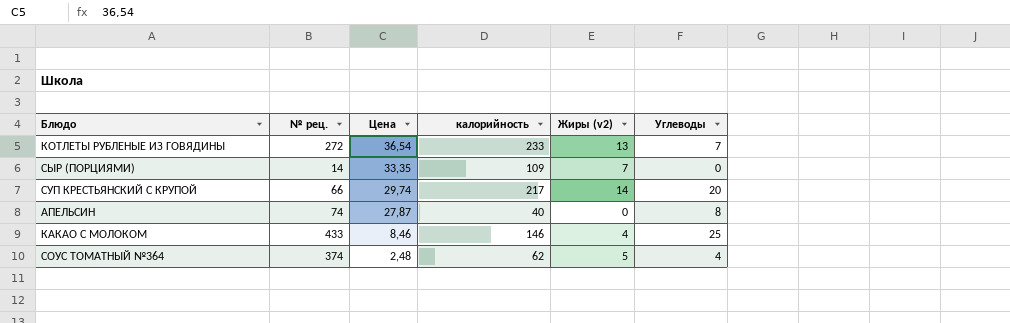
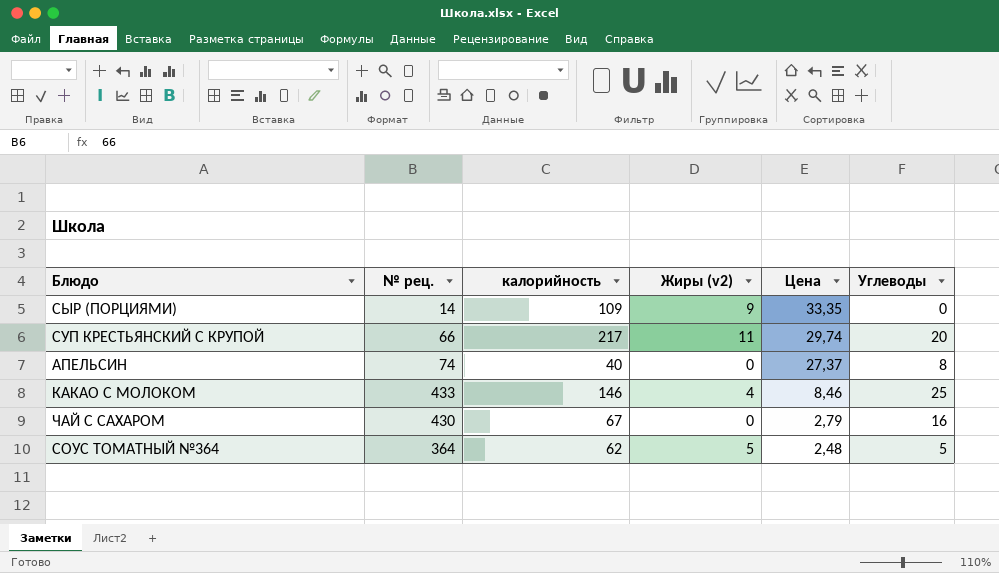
column Цена | position: 3 -> 5
row КОТЛЕТЫ РУБЛЕНЫЕ ИЗ ГОВЯДИНЫ: 272 | 36,54 | 233 | 13 | 7 -> none
СЫР (ПОРЦИЯМИ) | Жиры (v2): 7 -> 9
СУП КРЕСТЬЯНСКИЙ С КРУПОЙ | Жиры (v2): 14 -> 11
АПЕЛЬСИН | Цена: 27,87 -> 27,37
row ЧАЙ С САХАРОМ: none -> 430 | 67 | 0 | 2,79 | 16
СОУС ТОМАТНЫЙ №364 | № рец.: 374 -> 364
СОУС ТОМАТНЫЙ №364 | Углеводы: 4 -> 5

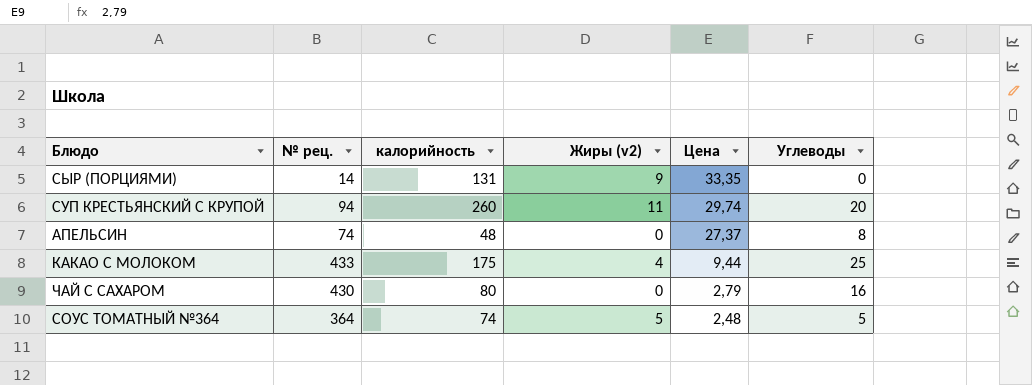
СЫР (ПОРЦИЯМИ) | калорийность: 109 -> 131
СУП КРЕСТЬЯНСКИЙ С КРУПОЙ | № рец.: 66 -> 94
СУП КРЕСТЬЯНСКИЙ С КРУПОЙ | калорийность: 217 -> 260
АПЕЛЬСИН | калорийность: 40 -> 48
КАКАО С МОЛОКОМ | калорийность: 146 -> 175
КАКАО С МОЛОКОМ | Цена: 8,46 -> 9,44
ЧАЙ С САХАРОМ | калорийность: 67 -> 80
СОУС ТОМАТНЫЙ №364 | калорийность: 62 -> 74

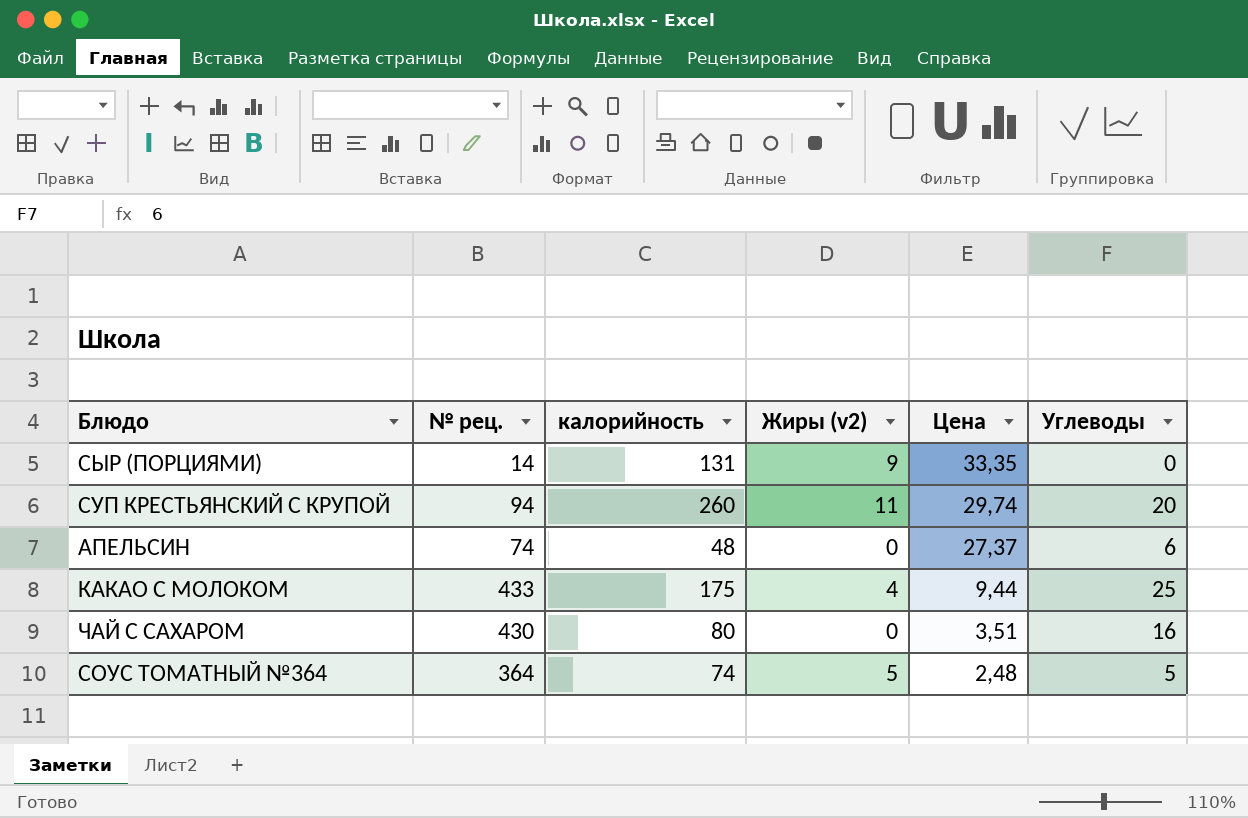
АПЕЛЬСИН | Углеводы: 8 -> 6
ЧАЙ С САХАРОМ | Цена: 2,79 -> 3,51

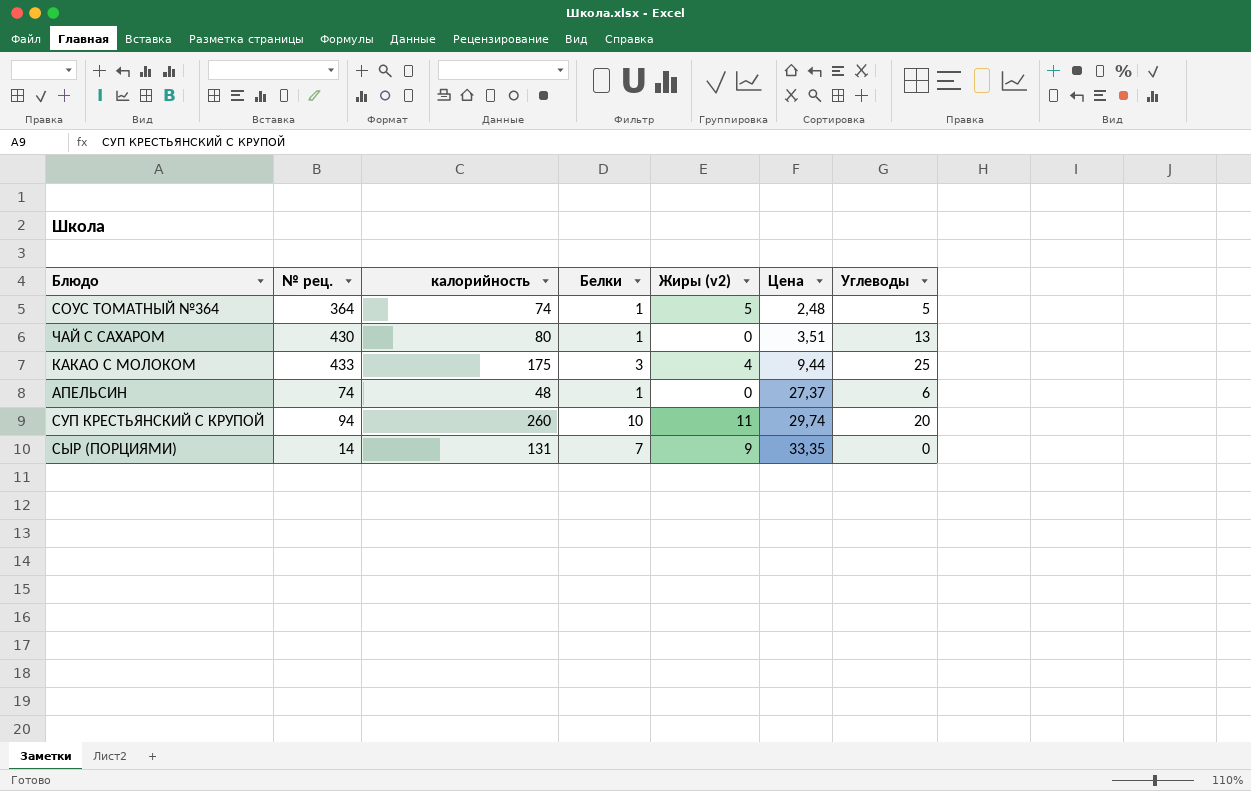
row order: Цена descending -> Цена ascending
column Белки | position: none -> 4
ЧАЙ С САХАРОМ | Углеводы: 16 -> 13

